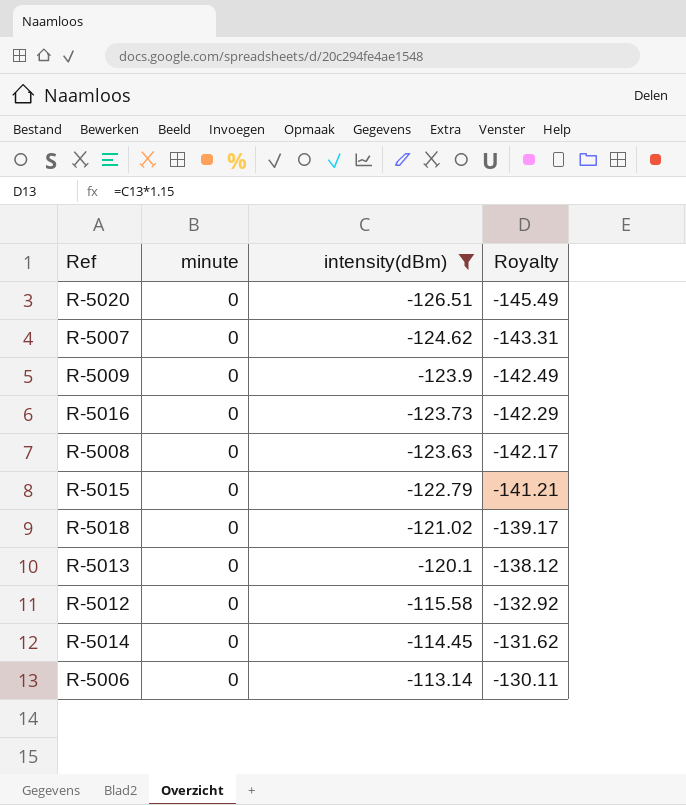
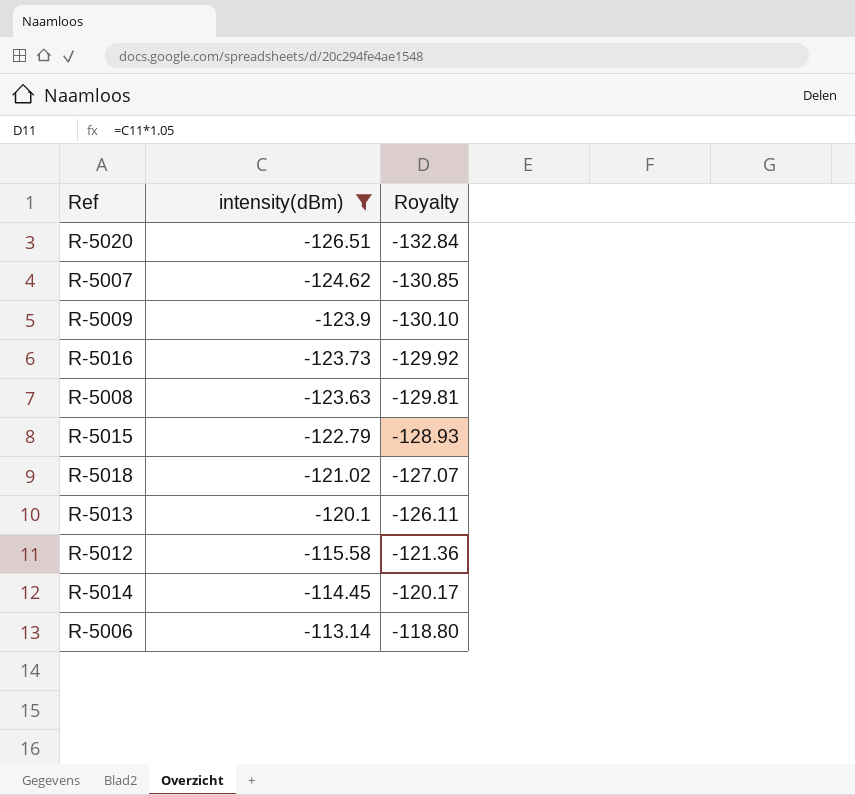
column minute | position: 2 -> none
column Royalty | formula: [intensity(dBm)] * 1.15 -> [intensity(dBm)] * 1.05

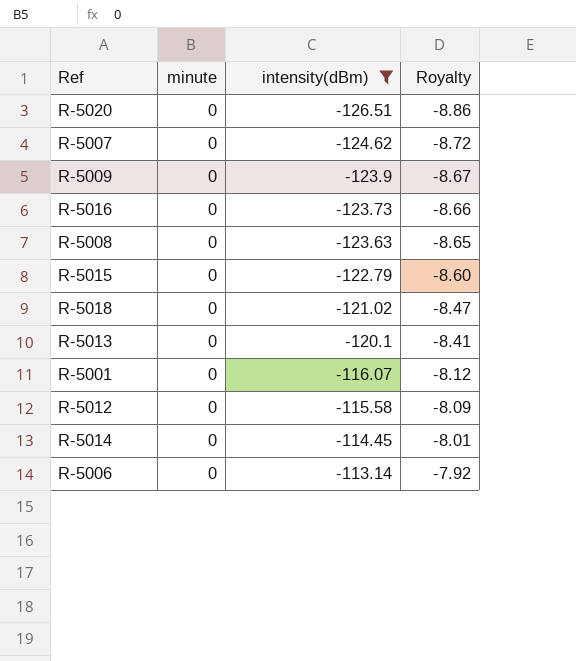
column minute | position: none -> 2
column Royalty | formula: [intensity(dBm)] * 1.05 -> [intensity(dBm)] * 0.07
row R-5001: none -> 0 | -116.07 | -8.12

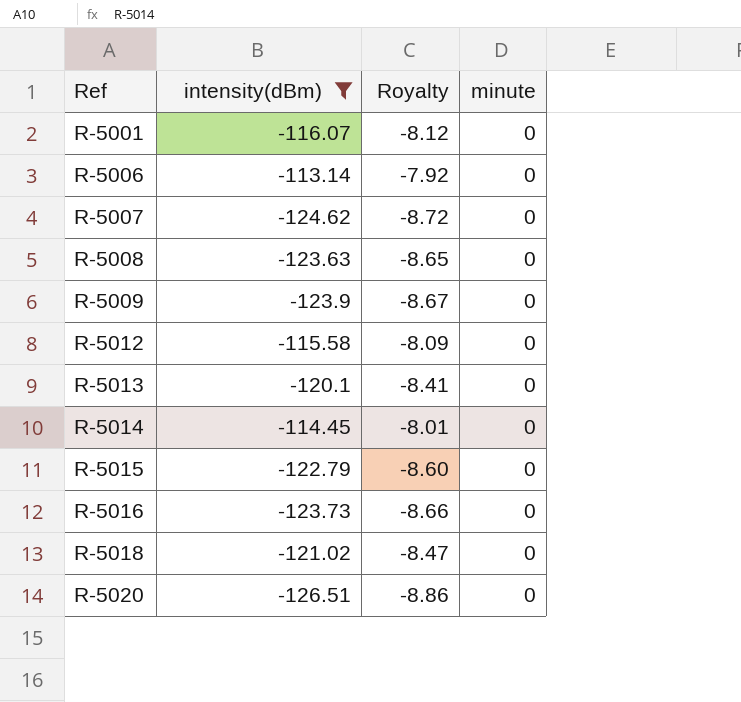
row order: intensity(dBm) ascending -> Ref ascending
column minute | position: 2 -> 4

